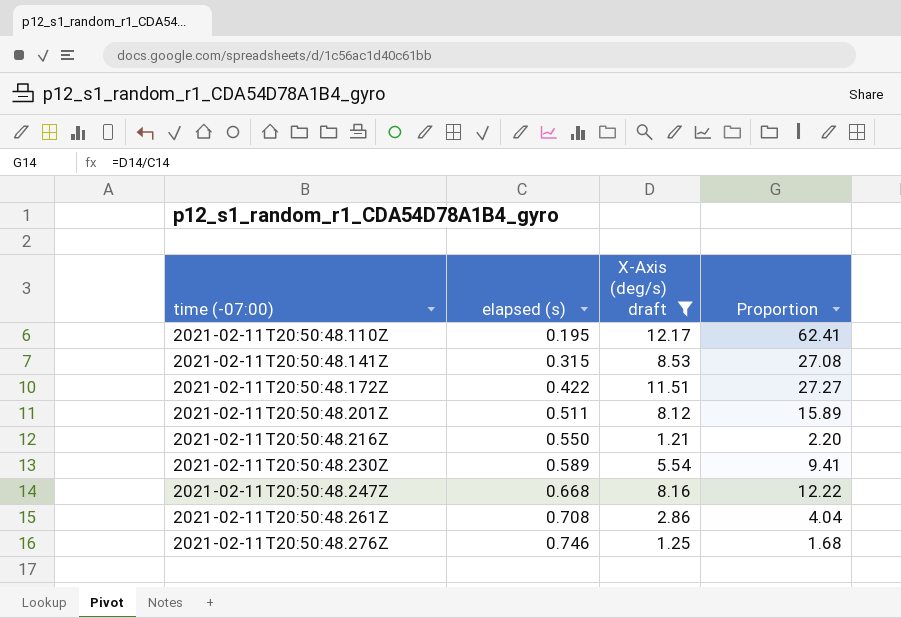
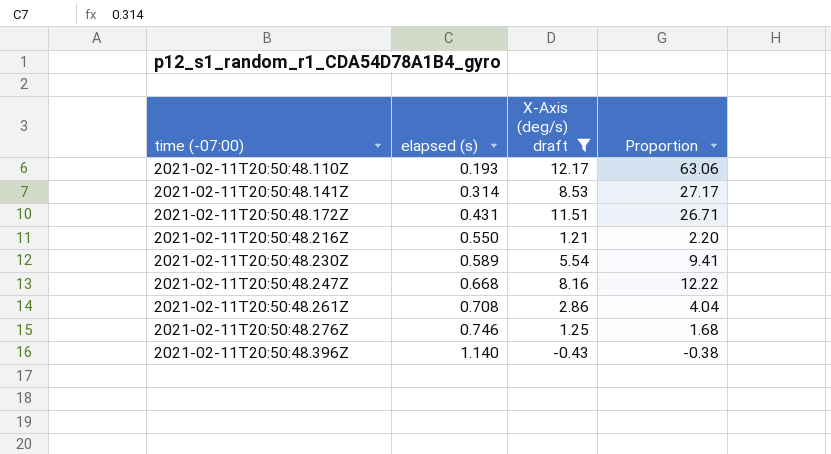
row 2021-02-11T20:50:48.201Z: 0.511 | 8.12 | 15.89 -> none
2021-02-11T20:50:48.110Z | elapsed (s): 0.195 -> 0.193
2021-02-11T20:50:48.110Z | Proportion: 62.41 -> 63.06
2021-02-11T20:50:48.141Z | elapsed (s): 0.315 -> 0.314
2021-02-11T20:50:48.141Z | Proportion: 27.08 -> 27.17
2021-02-11T20:50:48.172Z | elapsed (s): 0.422 -> 0.431
2021-02-11T20:50:48.172Z | Proportion: 27.27 -> 26.71
row 2021-02-11T20:50:48.396Z: none -> 1.140 | -0.43 | -0.38

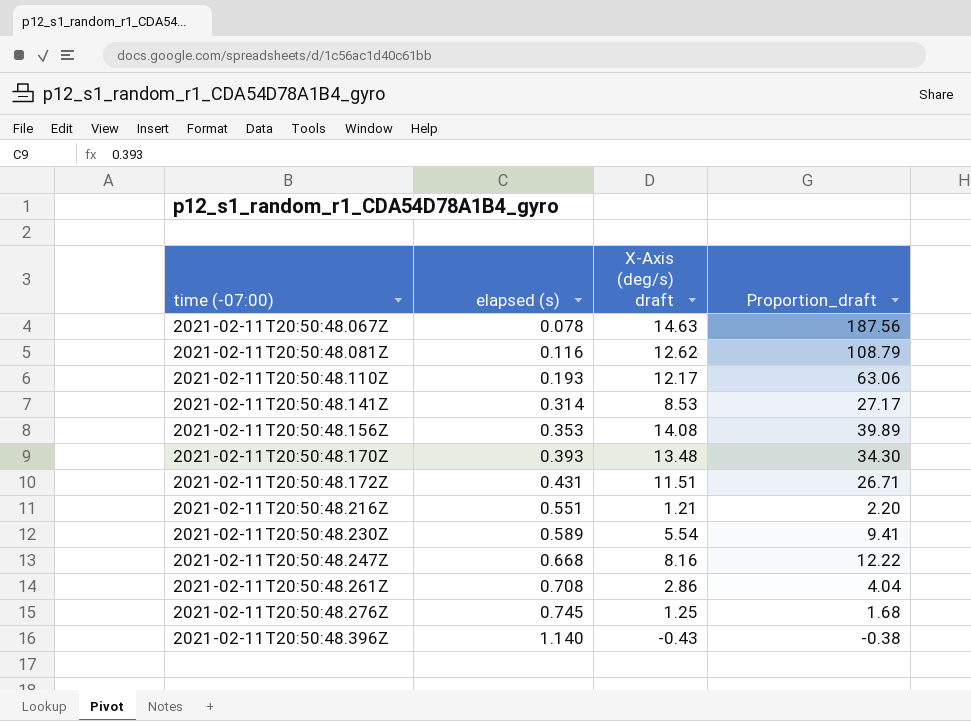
filter: X-Axis (deg/s) draft <= 12.17 -> none
column name: Proportion -> Proportion_draft
2021-02-11T20:50:48.216Z | elapsed (s): 0.550 -> 0.551
2021-02-11T20:50:48.276Z | elapsed (s): 0.746 -> 0.745

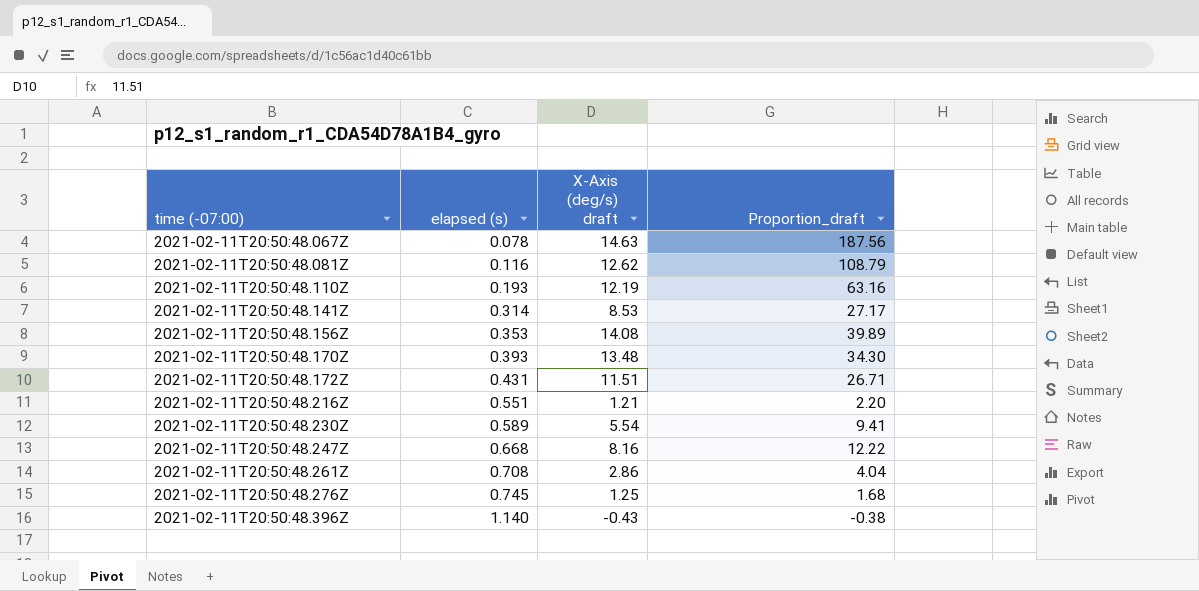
2021-02-11T20:50:48.110Z | X-Axis (deg/s) draft: 12.17 -> 12.19
2021-02-11T20:50:48.110Z | Proportion_draft: 63.06 -> 63.16

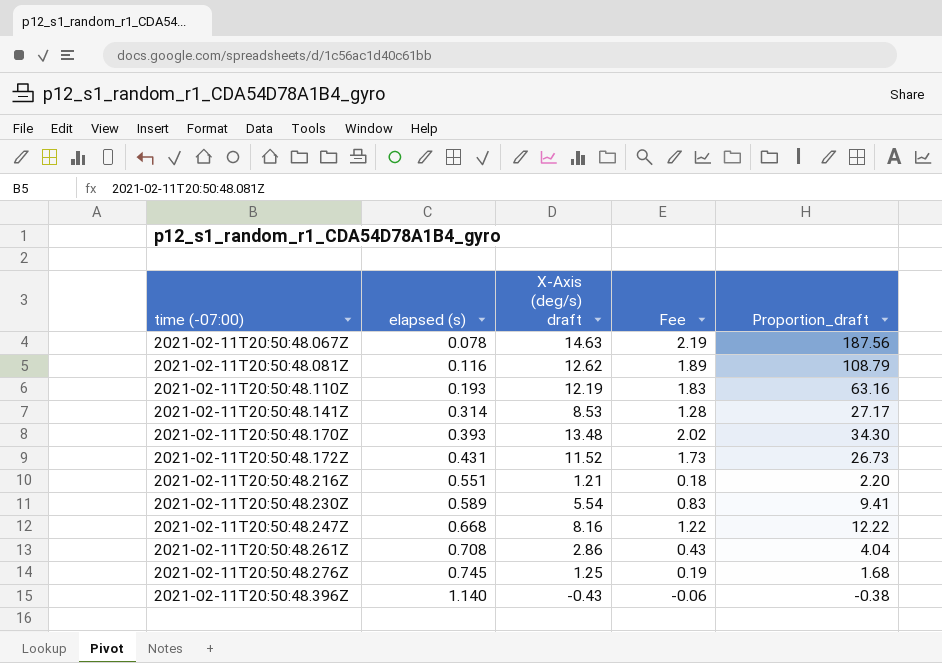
column Fee | formula: none -> [X-Axis (deg/s) draft] * 0.15
row 2021-02-11T20:50:48.156Z: 0.353 | 14.08 | 39.89 -> none
2021-02-11T20:50:48.172Z | X-Axis (deg/s) draft: 11.51 -> 11.52
2021-02-11T20:50:48.172Z | Proportion_draft: 26.71 -> 26.73

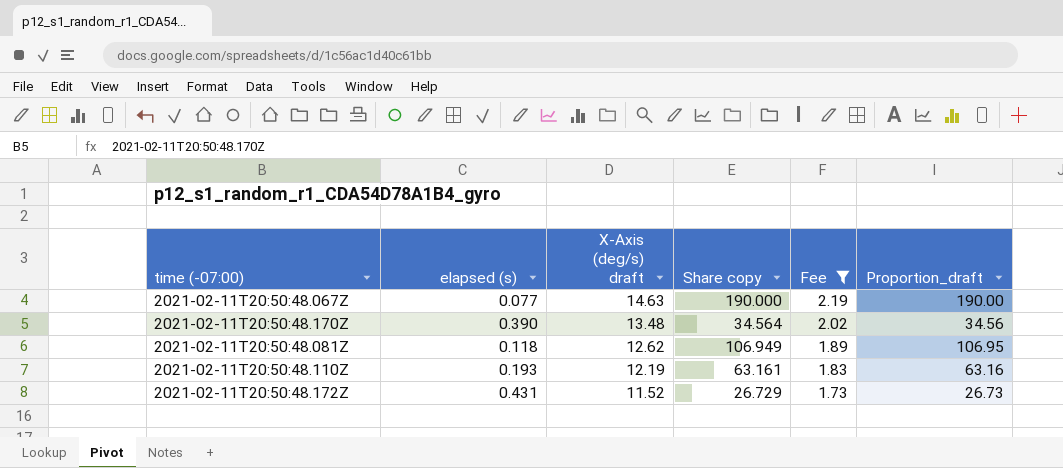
filter: none -> Fee >= 1.73
row order: time (-07:00) ascending -> X-Axis (deg/s) draft descending
column Share copy | formula: none -> [X-Axis (deg/s) draft] / [elapsed (s)]
2021-02-11T20:50:48.067Z | elapsed (s): 0.078 -> 0.077
2021-02-11T20:50:48.067Z | Proportion_draft: 187.56 -> 190.00
2021-02-11T20:50:48.170Z | elapsed (s): 0.393 -> 0.390
2021-02-11T20:50:48.170Z | Proportion_draft: 34.30 -> 34.56
2021-02-11T20:50:48.081Z | elapsed (s): 0.116 -> 0.118
2021-02-11T20:50:48.081Z | Proportion_draft: 108.79 -> 106.95

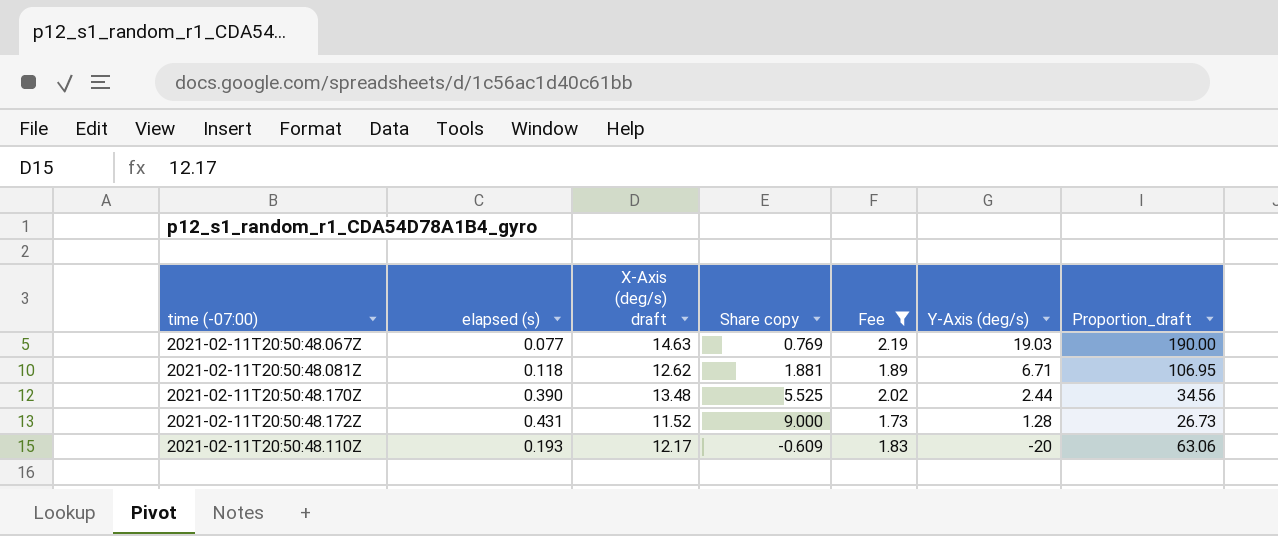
row order: X-Axis (deg/s) draft descending -> Y-Axis (deg/s) descending
column Share copy | formula: [X-Axis (deg/s) draft] / [elapsed (s)] -> [X-Axis (deg/s) draft] / [Y-Axis (deg/s)]
column Y-Axis (deg/s) | position: none -> 6
2021-02-11T20:50:48.110Z | X-Axis (deg/s) draft: 12.19 -> 12.17
2021-02-11T20:50:48.110Z | Proportion_draft: 63.16 -> 63.06

